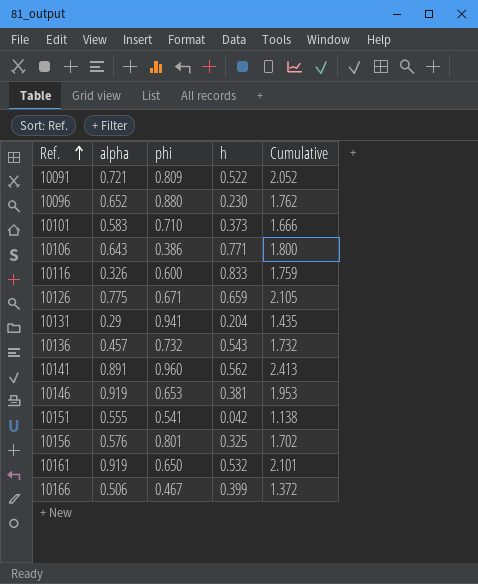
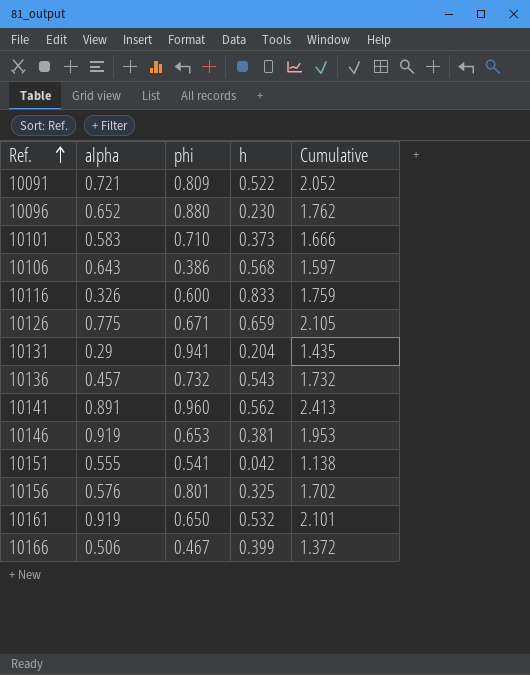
10106 | h: 0.771 -> 0.568
10106 | Cumulative: 1.800 -> 1.597

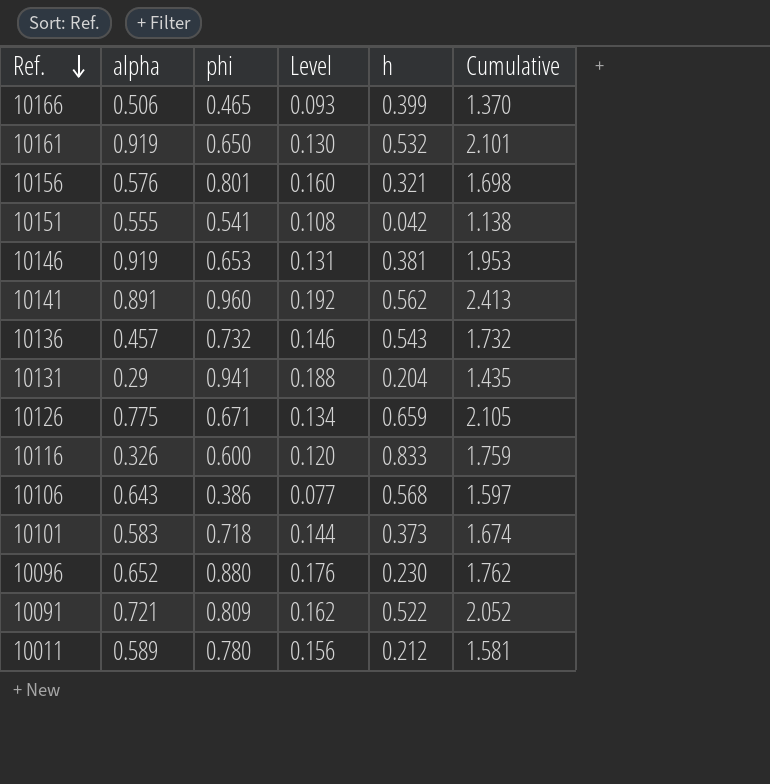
row order: Ref. ascending -> Ref. descending
column Level | formula: none -> [phi] * 0.2
10166 | phi: 0.467 -> 0.465
10166 | Cumulative: 1.372 -> 1.370
10156 | h: 0.325 -> 0.321
10156 | Cumulative: 1.702 -> 1.698
10101 | phi: 0.710 -> 0.718
10101 | Cumulative: 1.666 -> 1.674
row 10011: none -> 0.589 | 0.780 | 0.156 | 0.212 | 1.581

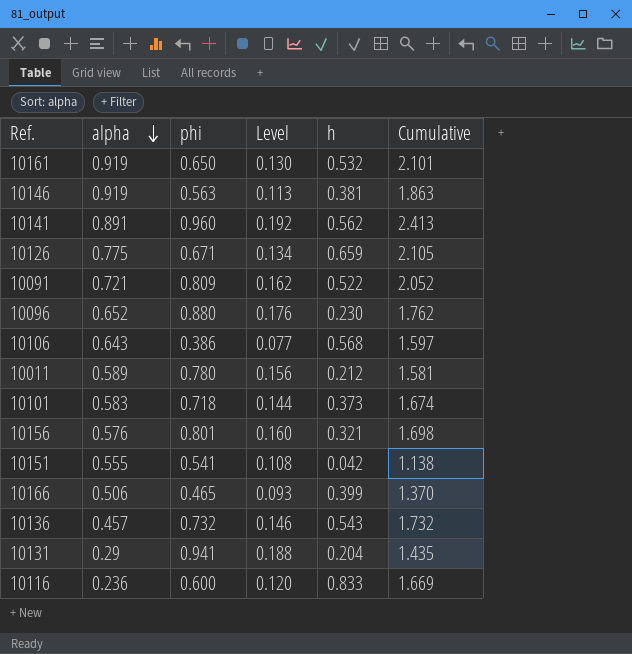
row order: Ref. descending -> alpha descending
10146 | phi: 0.653 -> 0.563
10146 | Level: 0.131 -> 0.113
10146 | Cumulative: 1.953 -> 1.863
10116 | alpha: 0.326 -> 0.236
10116 | Cumulative: 1.759 -> 1.669

